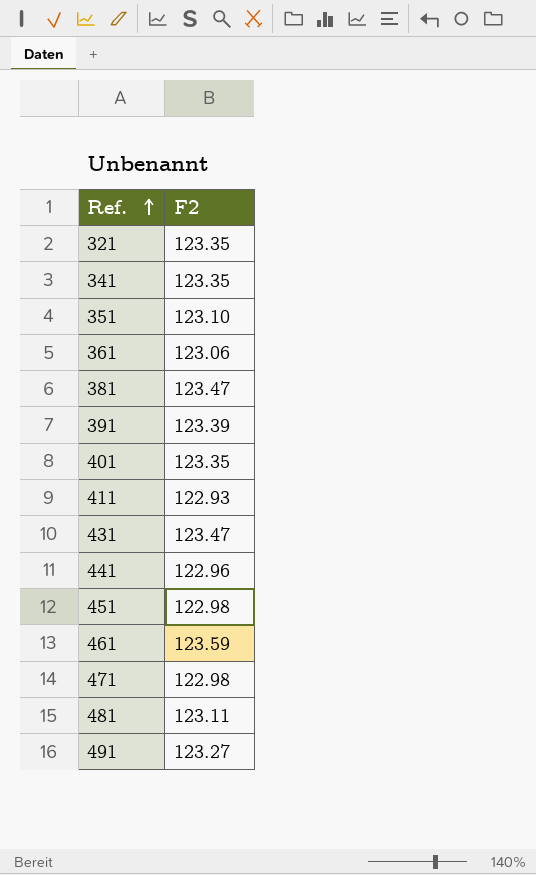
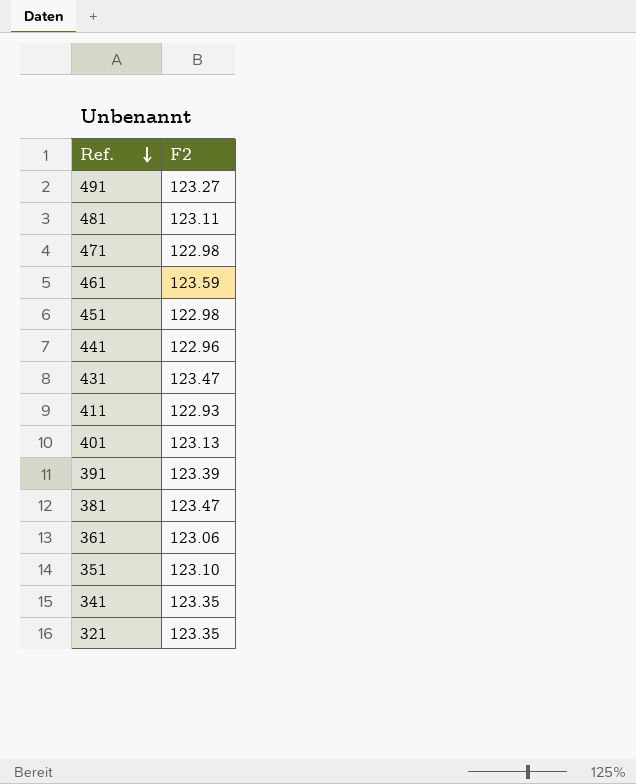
row order: Ref. ascending -> Ref. descending
401 | F2: 123.35 -> 123.13

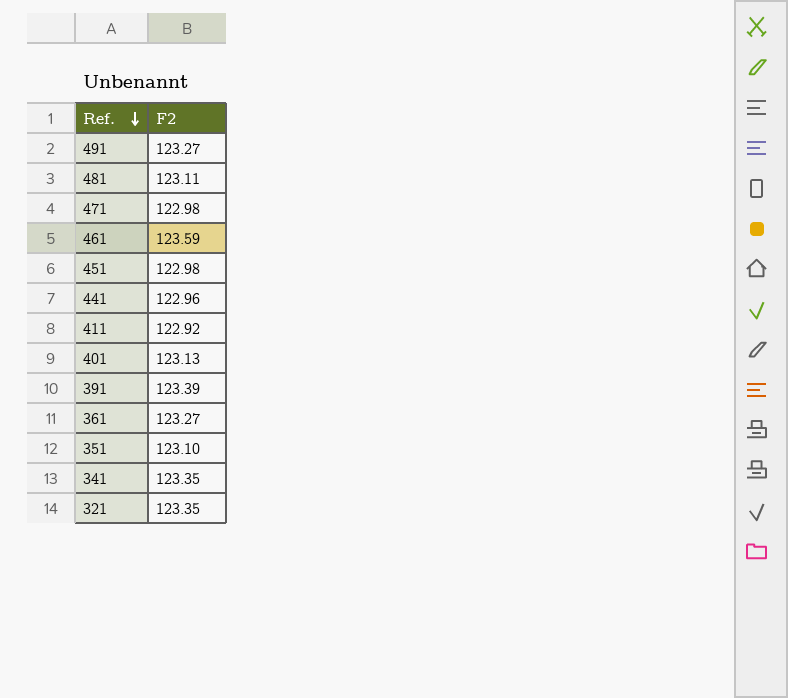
row 431: 123.47 -> none
row 381: 123.47 -> none
411 | F2: 122.93 -> 122.92
361 | F2: 123.06 -> 123.27

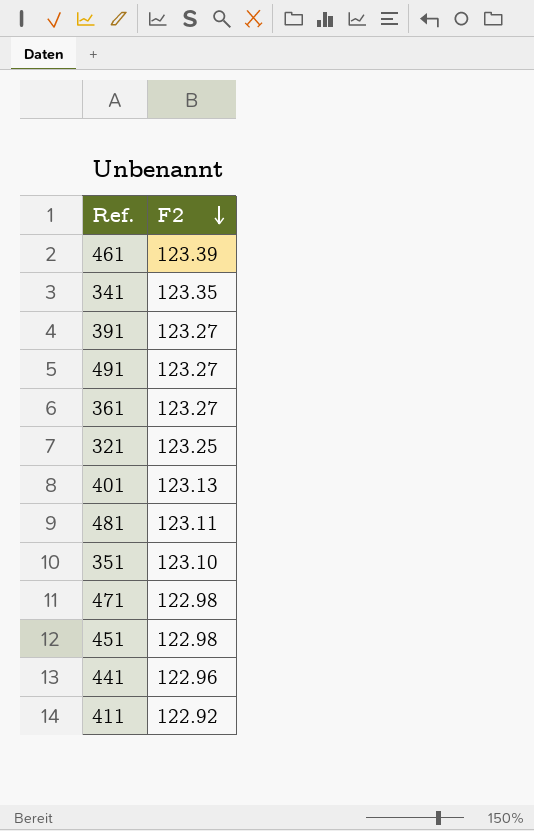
row order: Ref. descending -> F2 descending
461 | F2: 123.59 -> 123.39
391 | F2: 123.39 -> 123.27
321 | F2: 123.35 -> 123.25

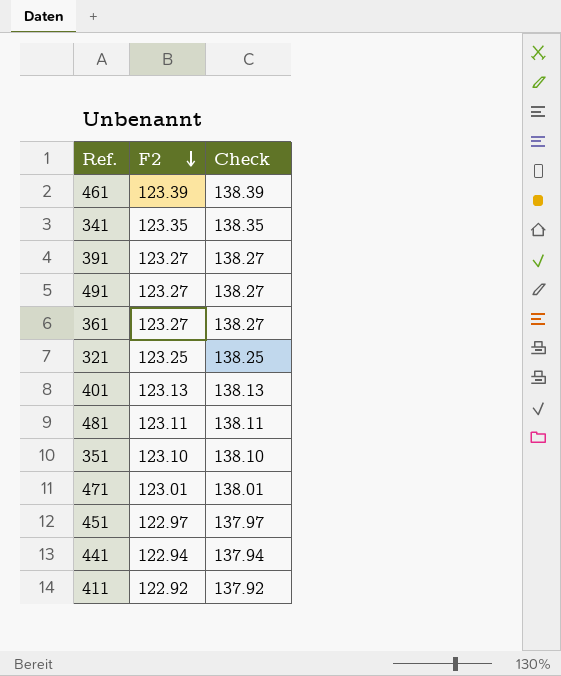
column Check | formula: none -> [F2] + 15
471 | F2: 122.98 -> 123.01
451 | F2: 122.98 -> 122.97
441 | F2: 122.96 -> 122.94

